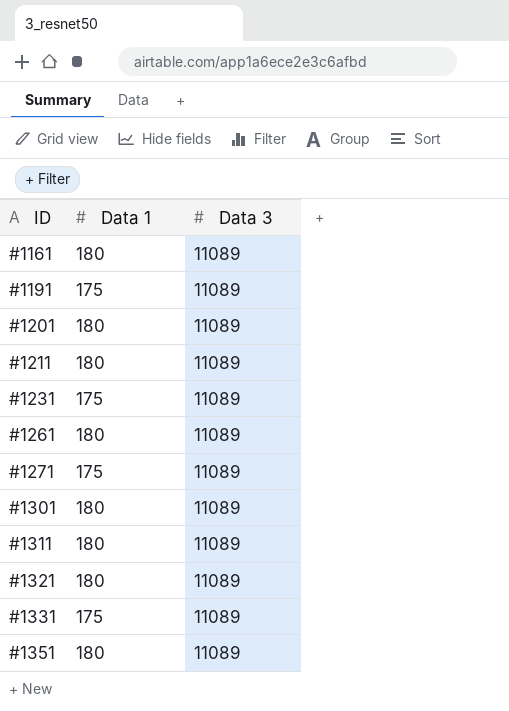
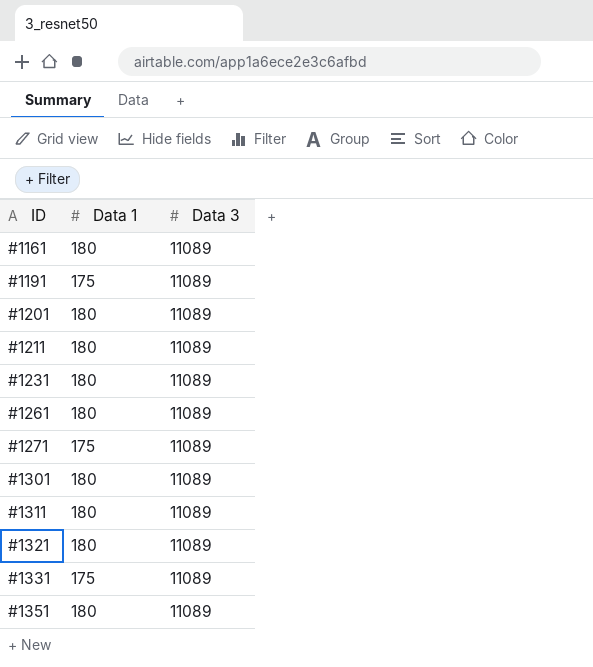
#1231 | Data 1: 175 -> 180

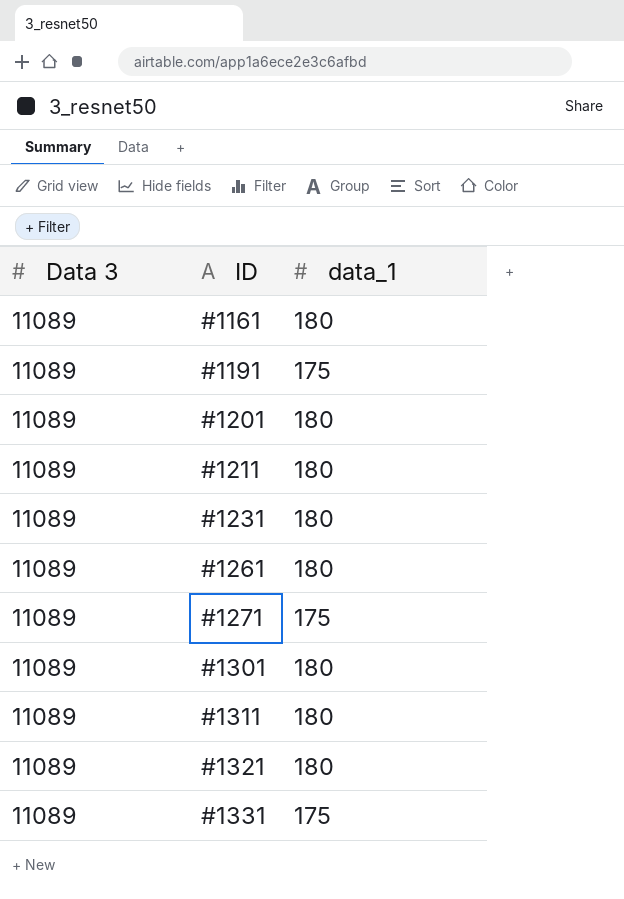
column Data 3 | position: 3 -> 1
column name: Data 1 -> data_1
row #1351: 180 | 11089 -> none

